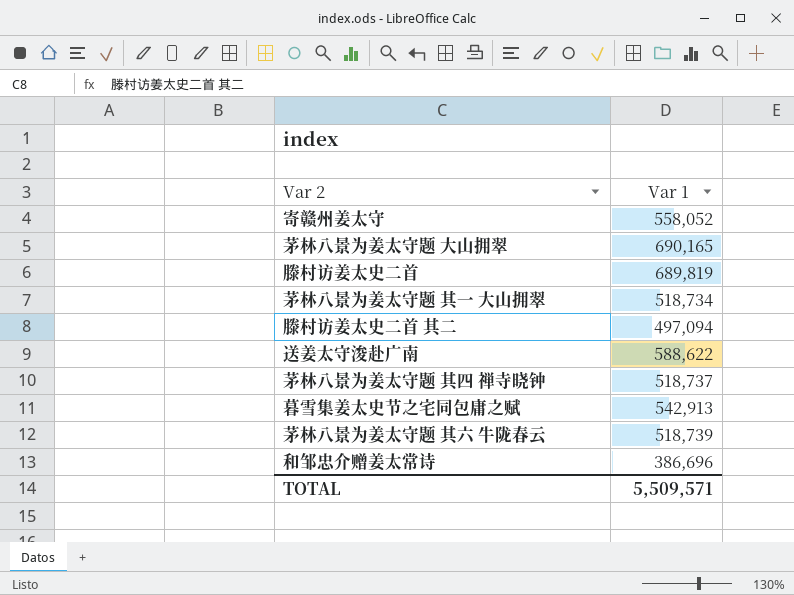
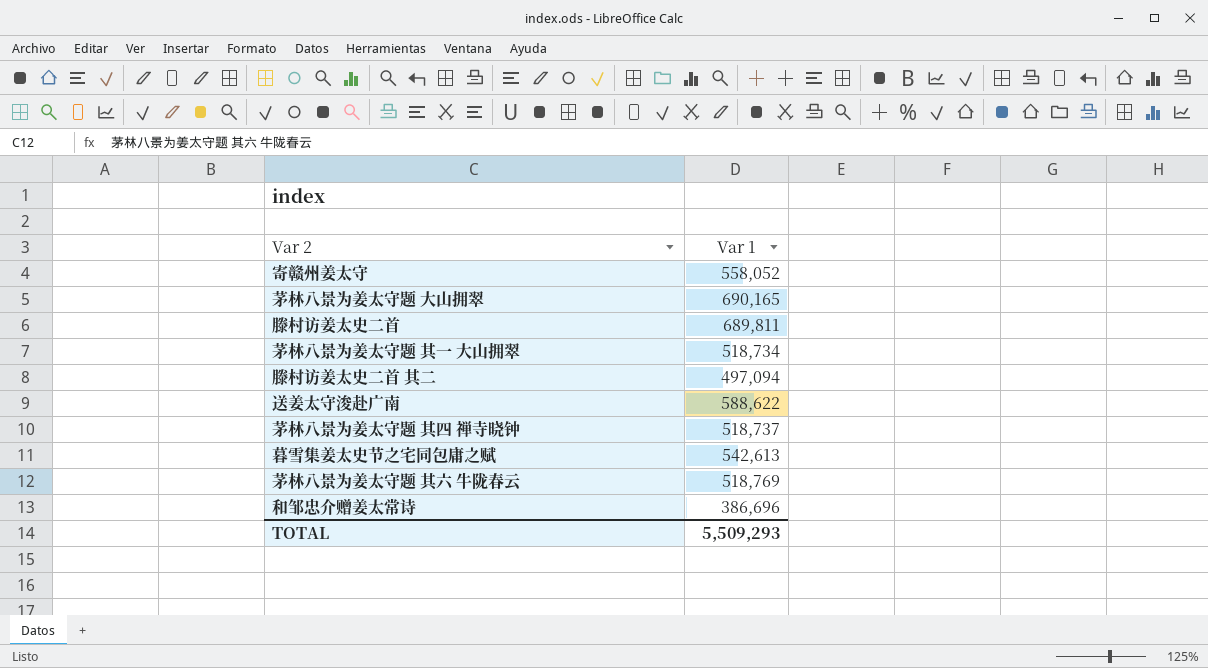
滕村访姜太史二首 | Var 1: 689,819 -> 689,811
暮雪集姜太史节之宅同包庸之赋 | Var 1: 542,913 -> 542,613
茅林八景为姜太守题 其六 牛陇春云 | Var 1: 518,739 -> 518,769
TOTAL | Var 1: 5,509,571 -> 5,509,293

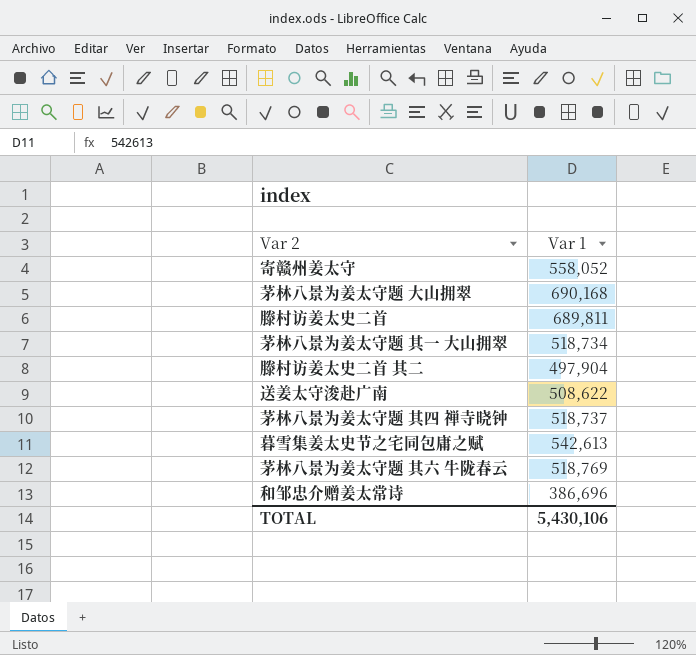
茅林八景为姜太守题 大山拥翠 | Var 1: 690,165 -> 690,168
滕村访姜太史二首 其二 | Var 1: 497,094 -> 497,904
送姜太守浚赴广南 | Var 1: 588,622 -> 508,622
TOTAL | Var 1: 5,509,293 -> 5,430,106

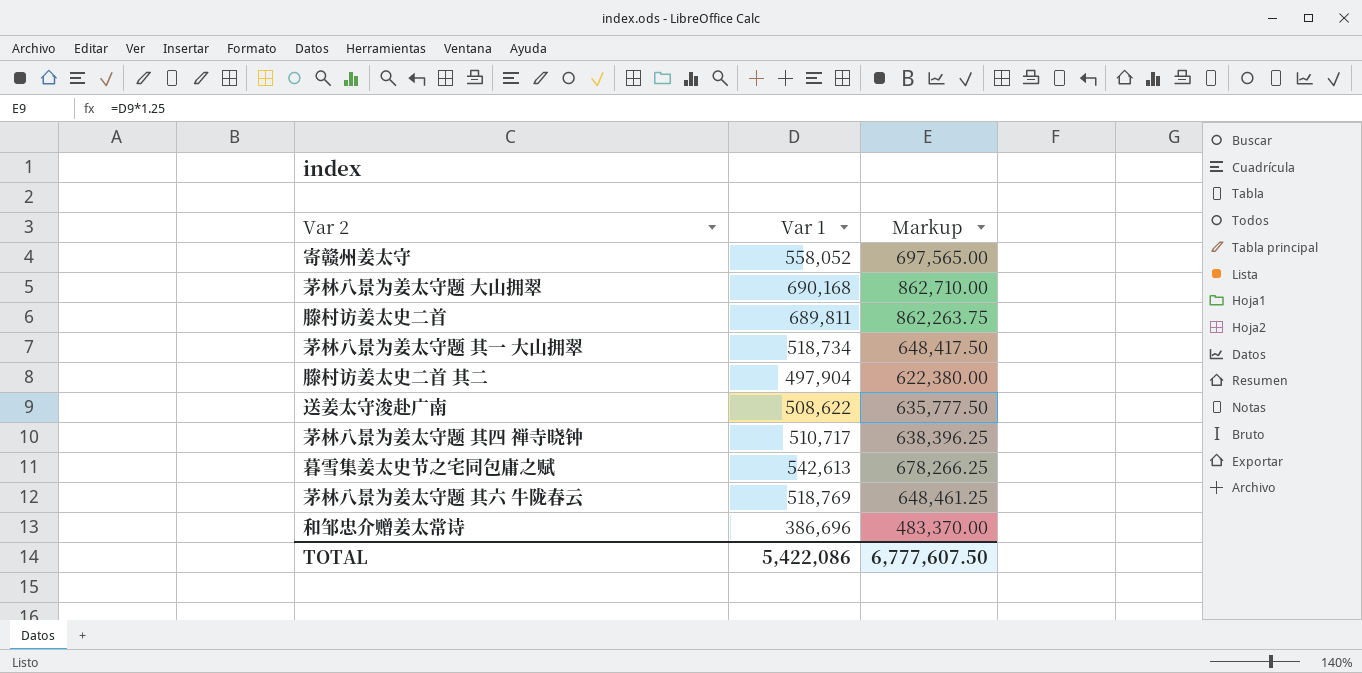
column Markup | formula: none -> [Var 1] * 1.25
茅林八景为姜太守题 其四 禅寺晓钟 | Var 1: 518,737 -> 510,717
TOTAL | Var 1: 5,430,106 -> 5,422,086

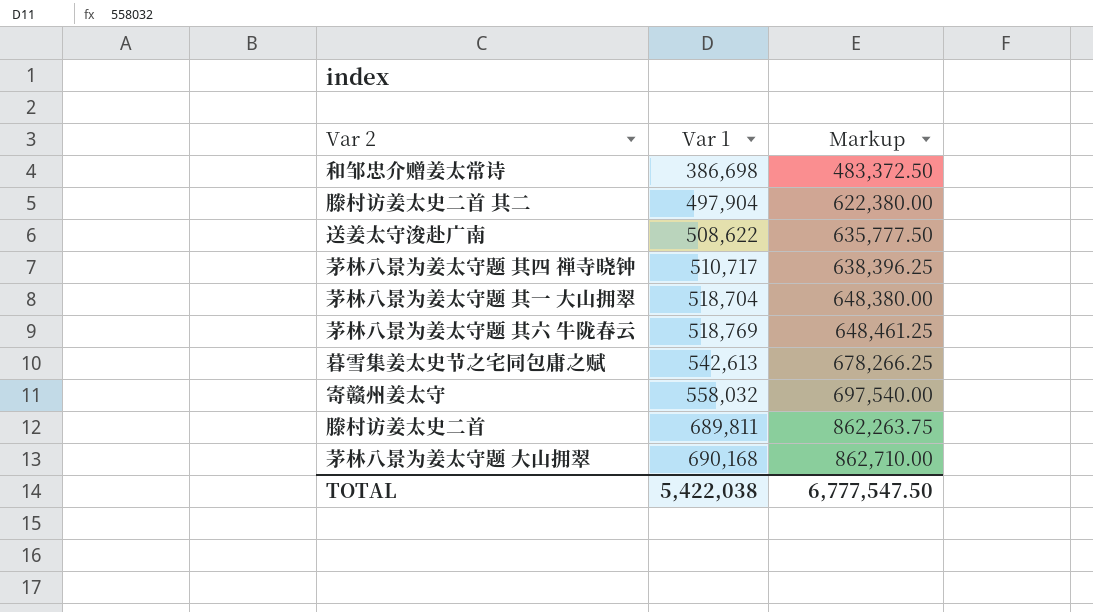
row order: none -> Var 1 ascending
和邹忠介赠姜太常诗 | Var 1: 386,696 -> 386,698
和邹忠介赠姜太常诗 | Markup: 483,370.00 -> 483,372.50
茅林八景为姜太守题 其一 大山拥翠 | Var 1: 518,734 -> 518,704
茅林八景为姜太守题 其一 大山拥翠 | Markup: 648,417.50 -> 648,380.00
寄赣州姜太守 | Var 1: 558,052 -> 558,032
寄赣州姜太守 | Markup: 697,565.00 -> 697,540.00
TOTAL | Var 1: 5,422,086 -> 5,422,038
TOTAL | Markup: 6,777,607.50 -> 6,777,547.50

